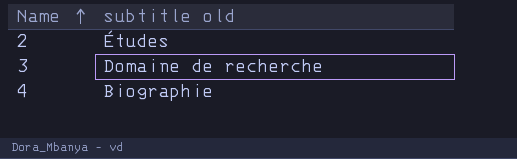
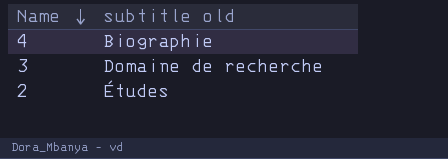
row order: Name ascending -> Name descending

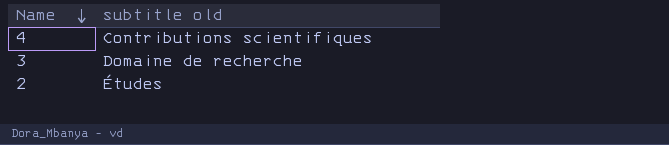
4 | subtitle old: Biographie -> Contributions scientifiques

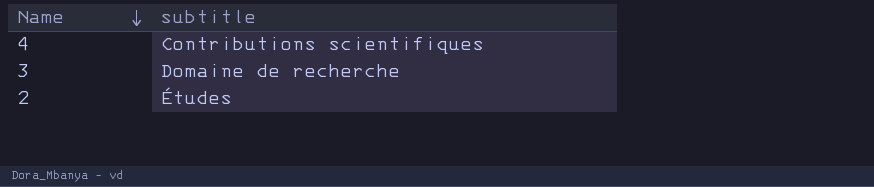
column name: subtitle old -> subtitle

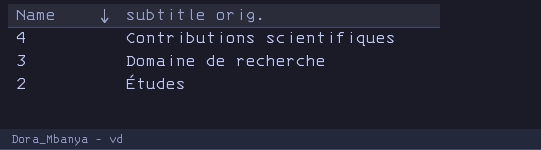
column name: subtitle -> subtitle orig.

